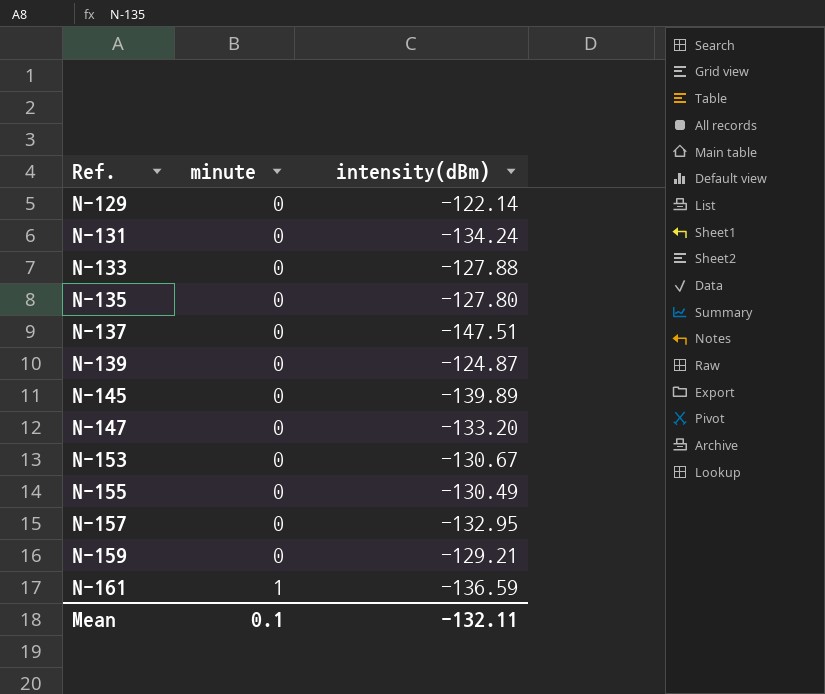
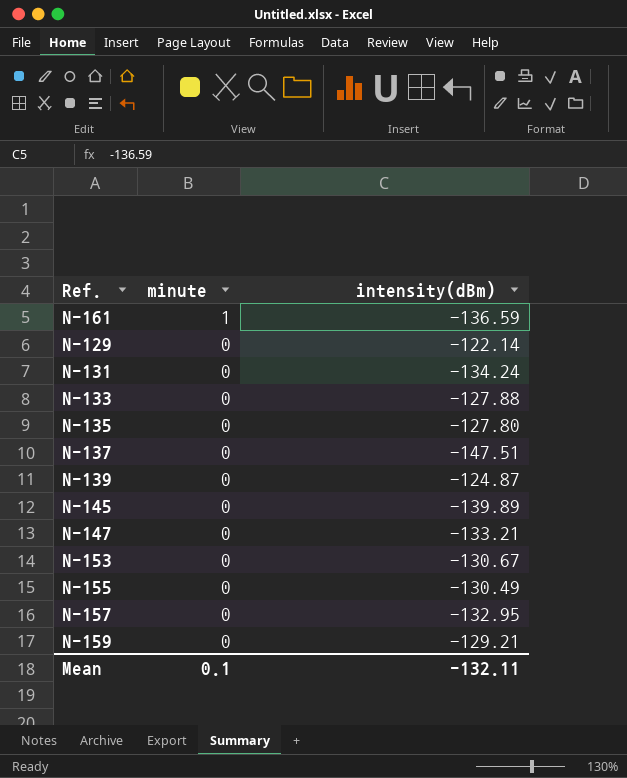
row order: Ref. ascending -> minute descending
N-147 | intensity(dBm): -133.20 -> -133.21

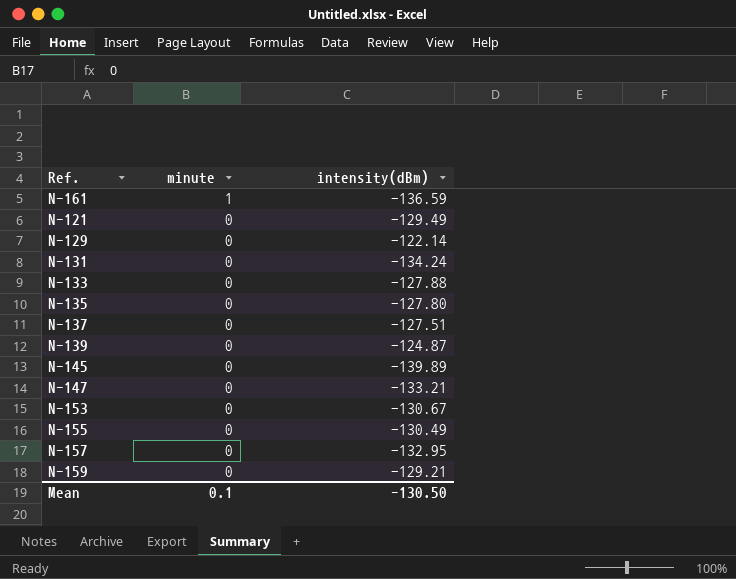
row N-121: none -> 0 | -129.49
N-137 | intensity(dBm): -147.51 -> -127.51
Mean | intensity(dBm): -132.11 -> -130.50

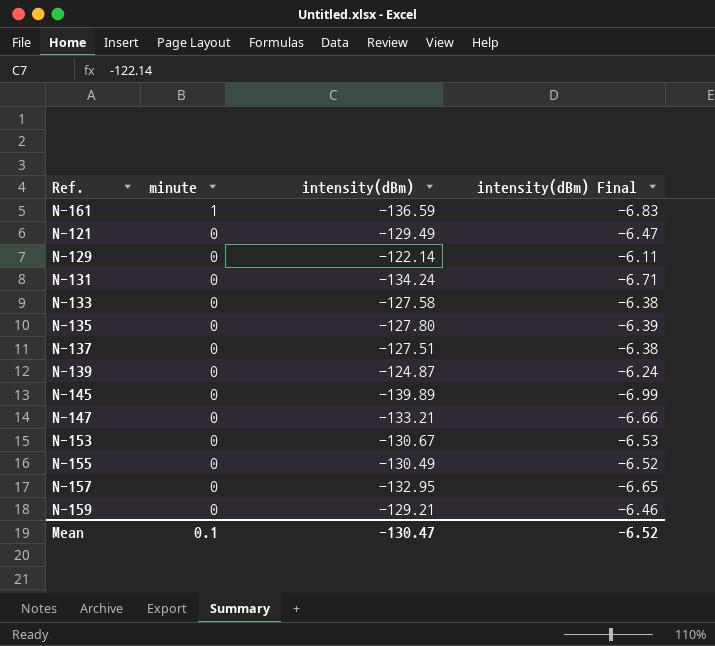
column intensity(dBm) Final | formula: none -> [intensity(dBm)] * 0.05
N-133 | intensity(dBm): -127.88 -> -127.58
Mean | intensity(dBm): -130.50 -> -130.47

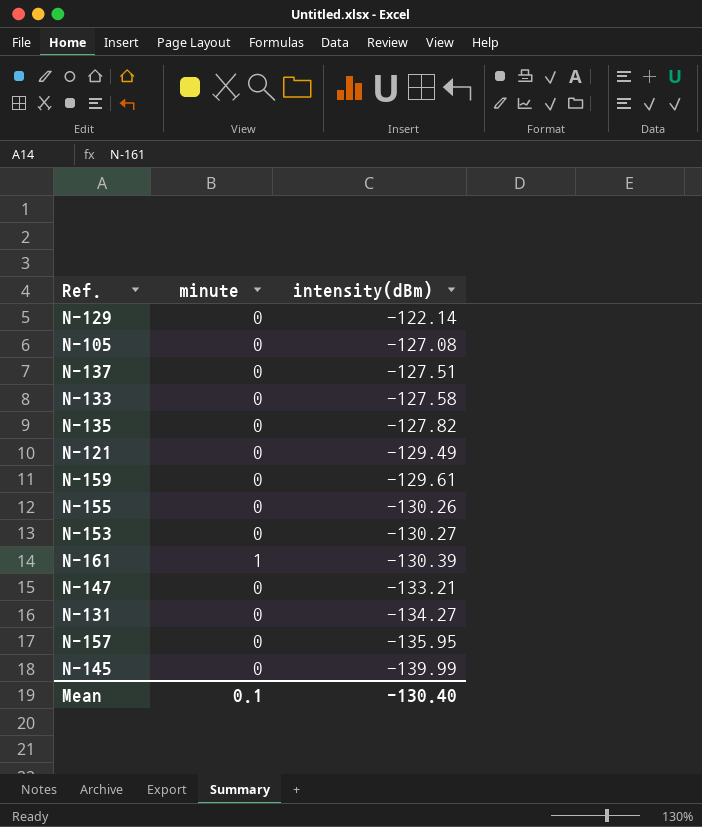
row order: minute descending -> intensity(dBm) descending
column intensity(dBm) Final | formula: [intensity(dBm)] * 0.05 -> none
row N-139: 0 | -124.87 | -6.24 -> none
row N-105: none -> 0 | -127.08
N-135 | intensity(dBm): -127.80 -> -127.82
N-159 | intensity(dBm): -129.21 -> -129.61
N-155 | intensity(dBm): -130.49 -> -130.26
N-153 | intensity(dBm): -130.67 -> -130.27
N-161 | intensity(dBm): -136.59 -> -130.39
N-131 | intensity(dBm): -134.24 -> -134.27
N-157 | intensity(dBm): -132.95 -> -135.95
N-145 | intensity(dBm): -139.89 -> -139.99
Mean | intensity(dBm): -130.47 -> -130.40

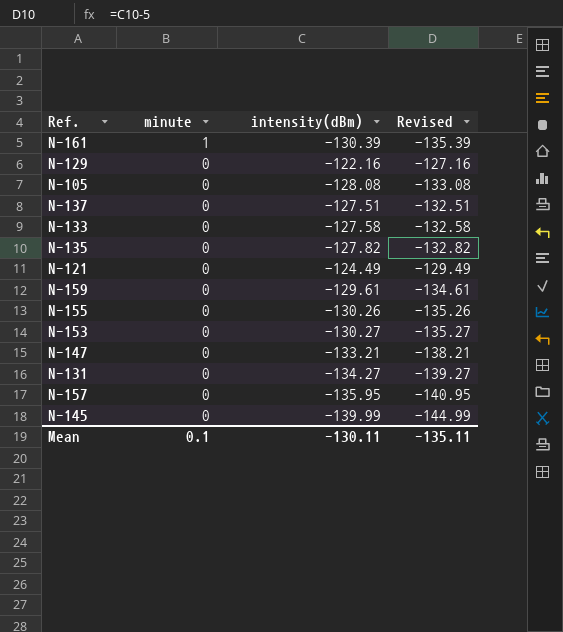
row order: intensity(dBm) descending -> minute descending
column Revised | formula: none -> [intensity(dBm)] - 5
N-129 | intensity(dBm): -122.14 -> -122.16
N-105 | intensity(dBm): -127.08 -> -128.08
N-121 | intensity(dBm): -129.49 -> -124.49
Mean | intensity(dBm): -130.40 -> -130.11

